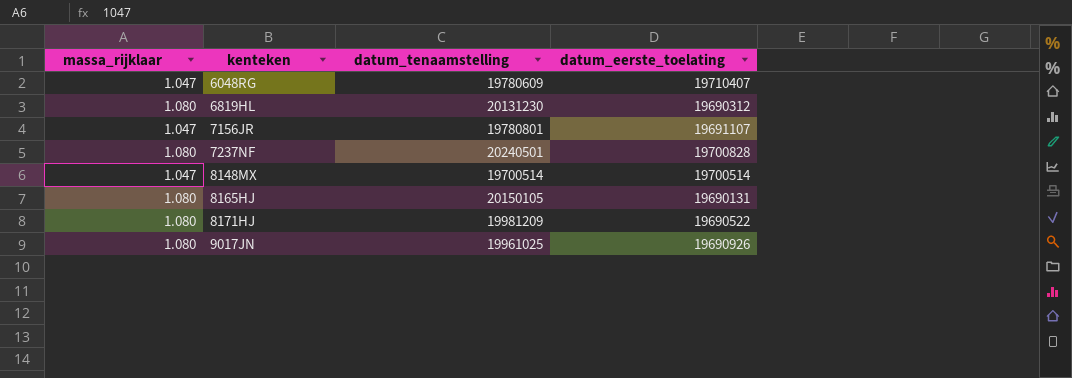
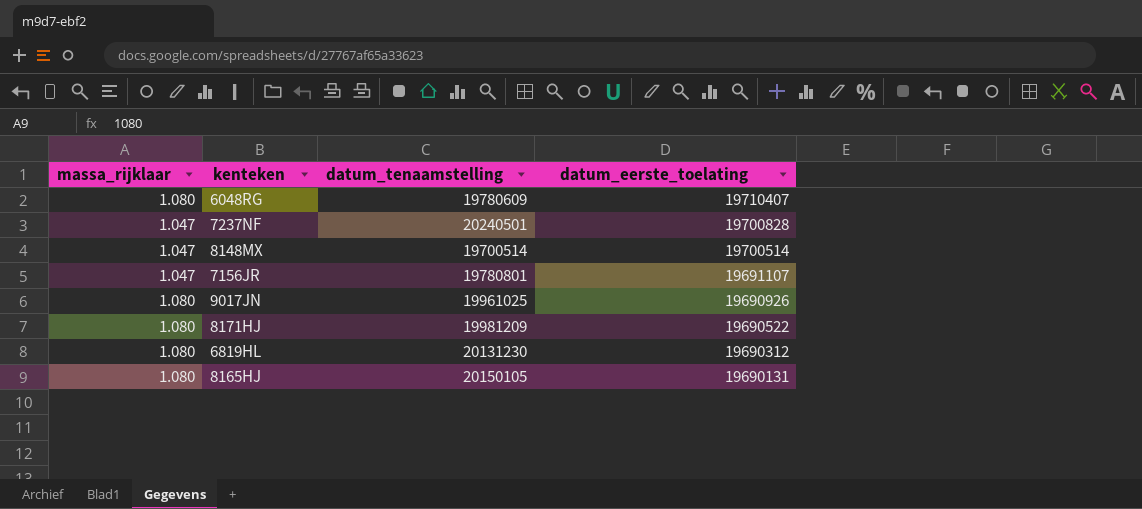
row order: kenteken ascending -> datum_eerste_toelating descending
6048RG | massa_rijklaar: 1.047 -> 1.080
7237NF | massa_rijklaar: 1.080 -> 1.047

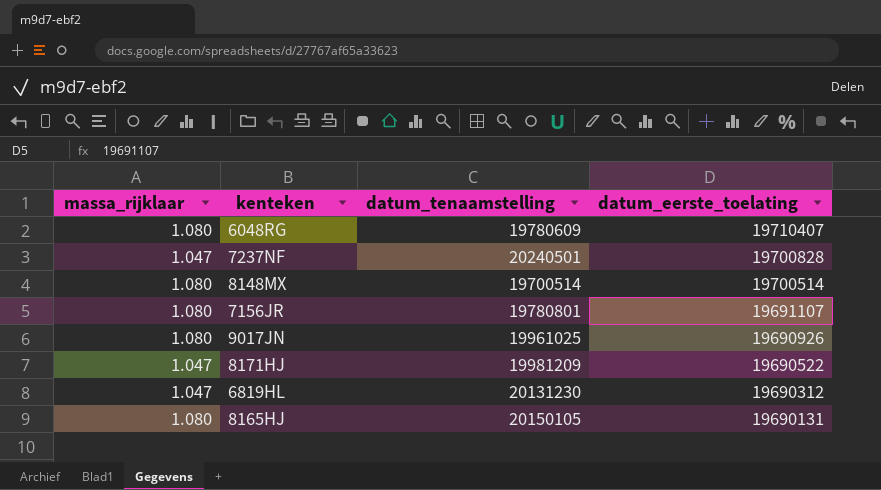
8148MX | massa_rijklaar: 1.047 -> 1.080
7156JR | massa_rijklaar: 1.047 -> 1.080
8171HJ | massa_rijklaar: 1.080 -> 1.047
6819HL | massa_rijklaar: 1.080 -> 1.047

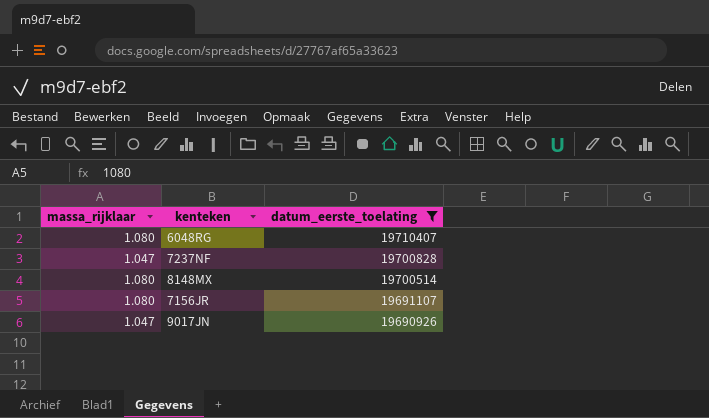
filter: none -> datum_eerste_toelating >= 19690926
column datum_tenaamstelling | position: 3 -> none
9017JN | massa_rijklaar: 1.080 -> 1.047

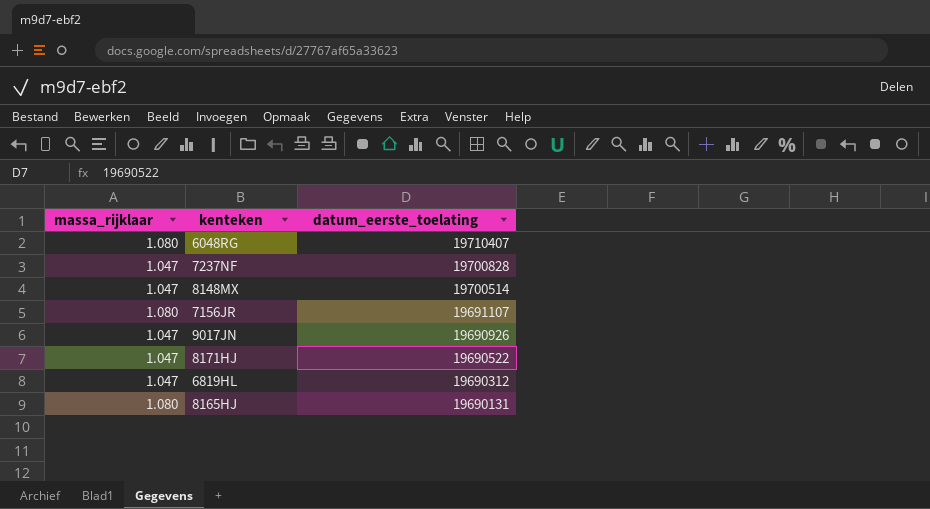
filter: datum_eerste_toelating >= 19690926 -> none
8148MX | massa_rijklaar: 1.080 -> 1.047

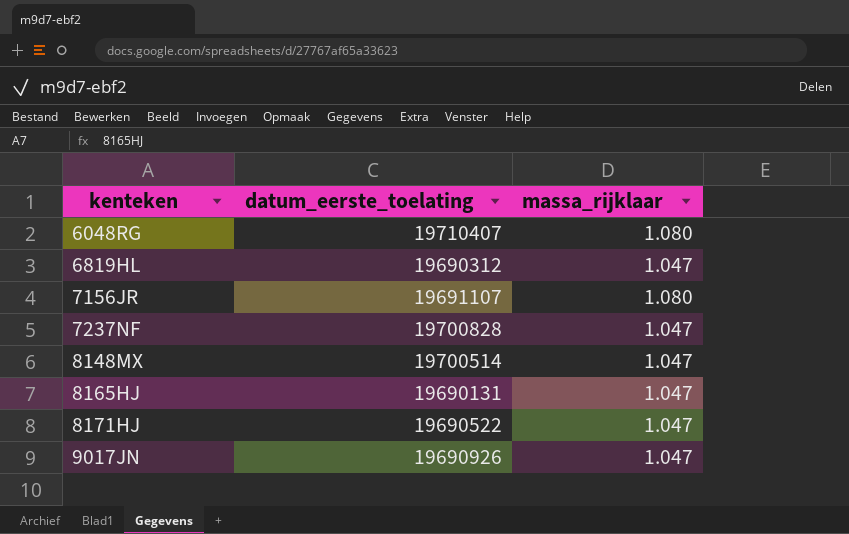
row order: datum_eerste_toelating descending -> kenteken ascending
column massa_rijklaar | position: 1 -> 3
8165HJ | massa_rijklaar: 1.080 -> 1.047

